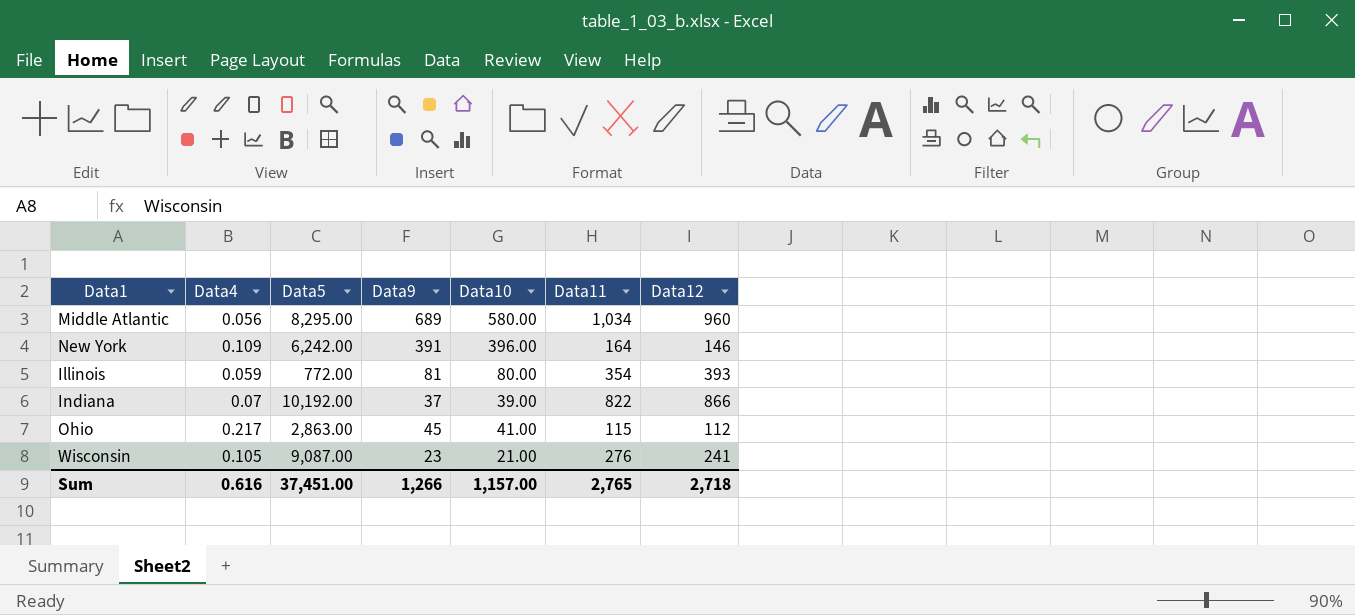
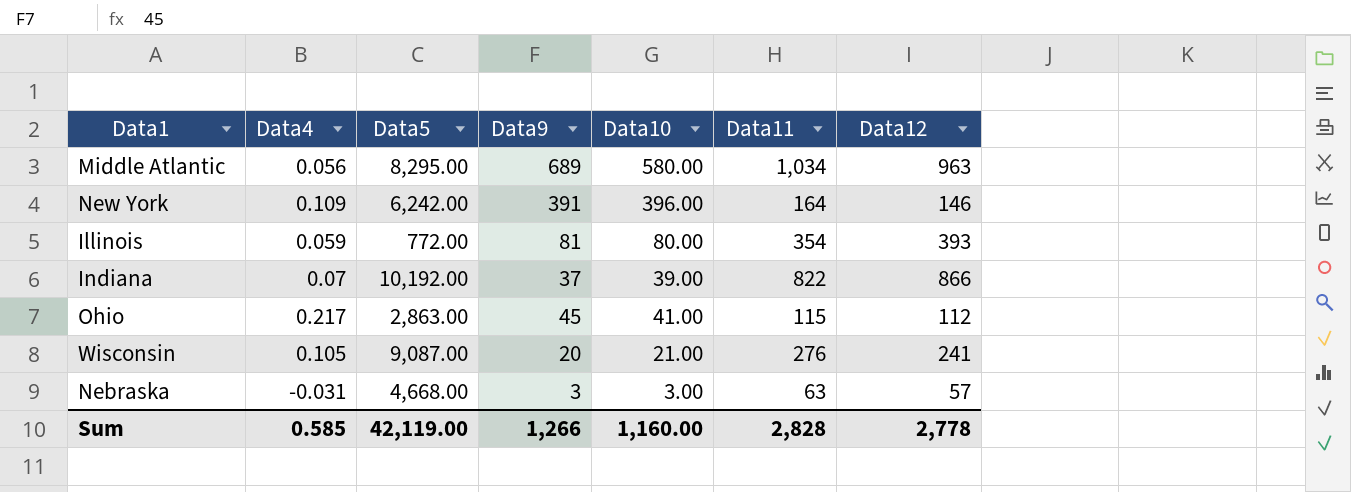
Middle Atlantic | Data12: 960 -> 963
Wisconsin | Data9: 23 -> 20
row Nebraska: none -> -0.031 | 4,668.00 | 3 | 3.00 | 63 | 57
Sum | Data4: 0.616 -> 0.585
Sum | Data5: 37,451.00 -> 42,119.00
Sum | Data10: 1,157.00 -> 1,160.00
Sum | Data11: 2,765 -> 2,828
Sum | Data12: 2,718 -> 2,778

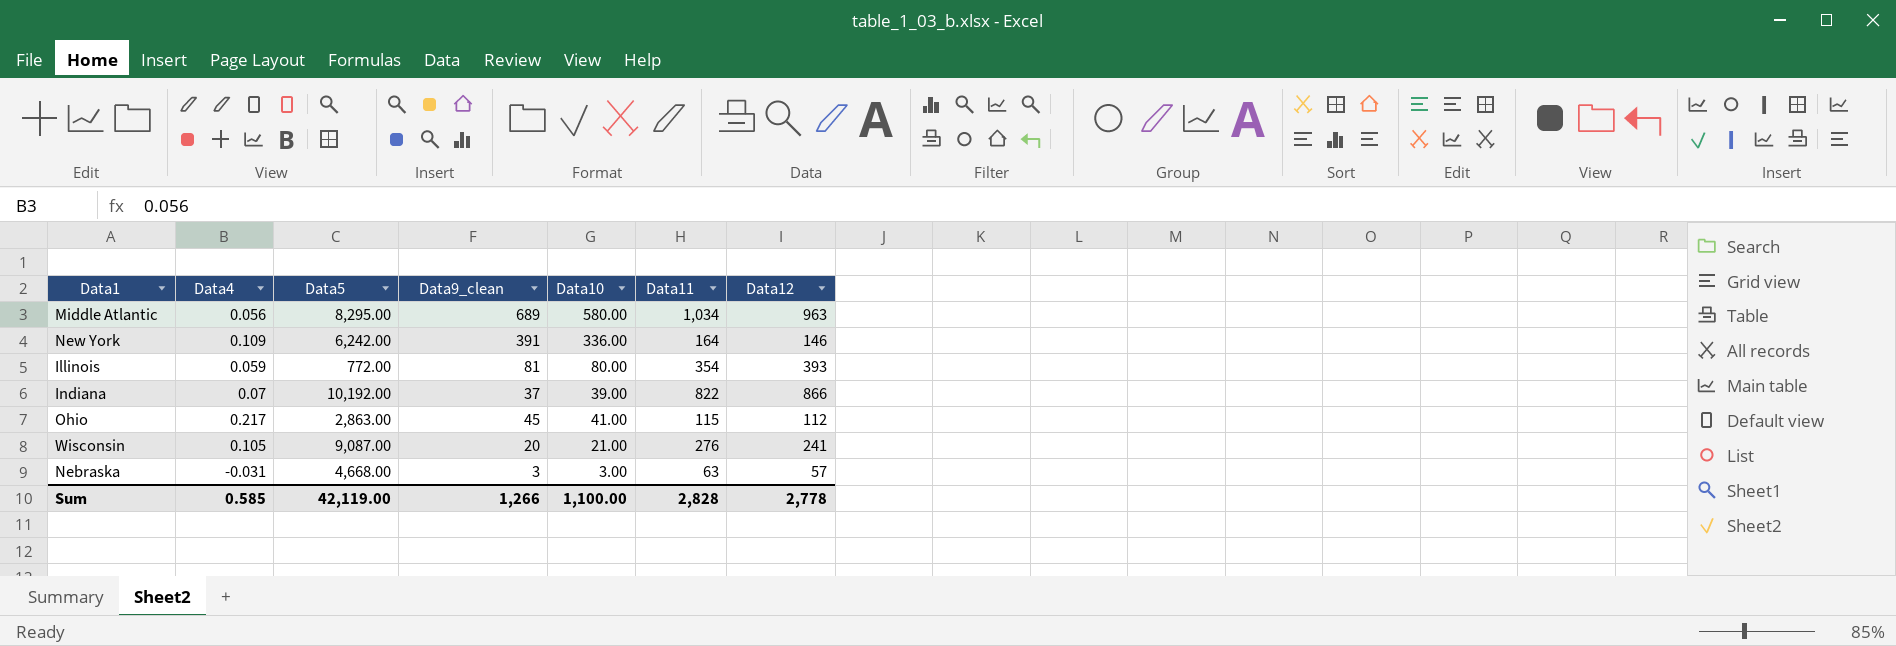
column name: Data9 -> Data9_clean
New York | Data10: 396.00 -> 336.00
Sum | Data10: 1,160.00 -> 1,100.00

